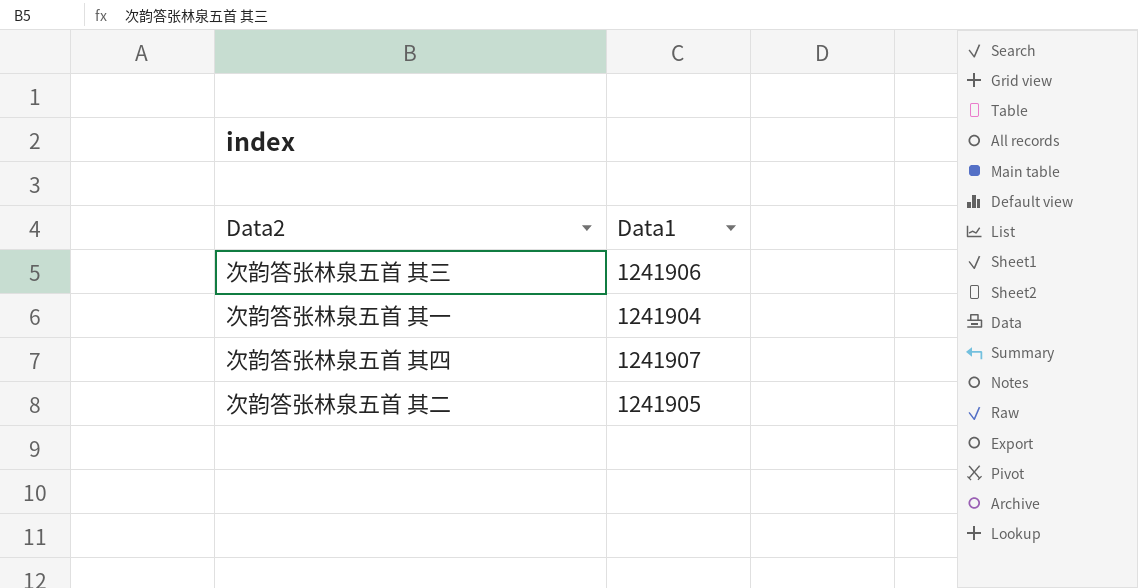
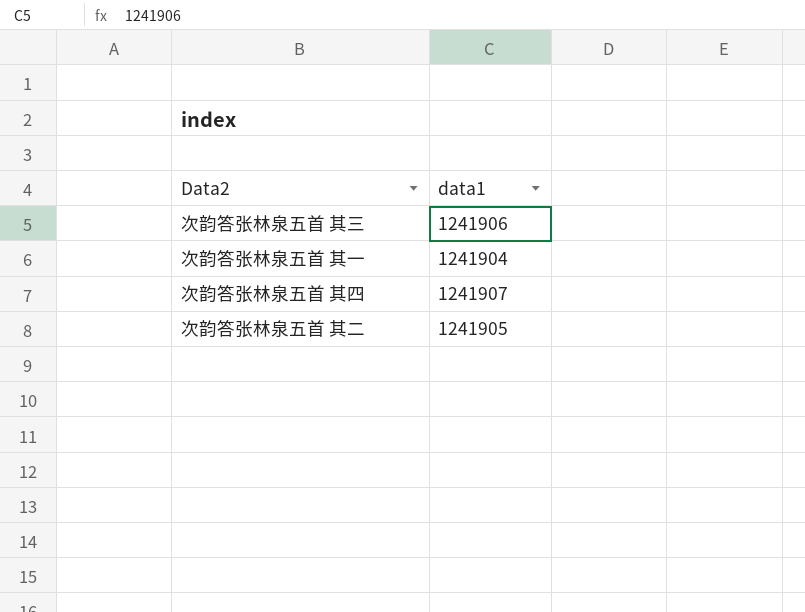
column name: Data1 -> data1

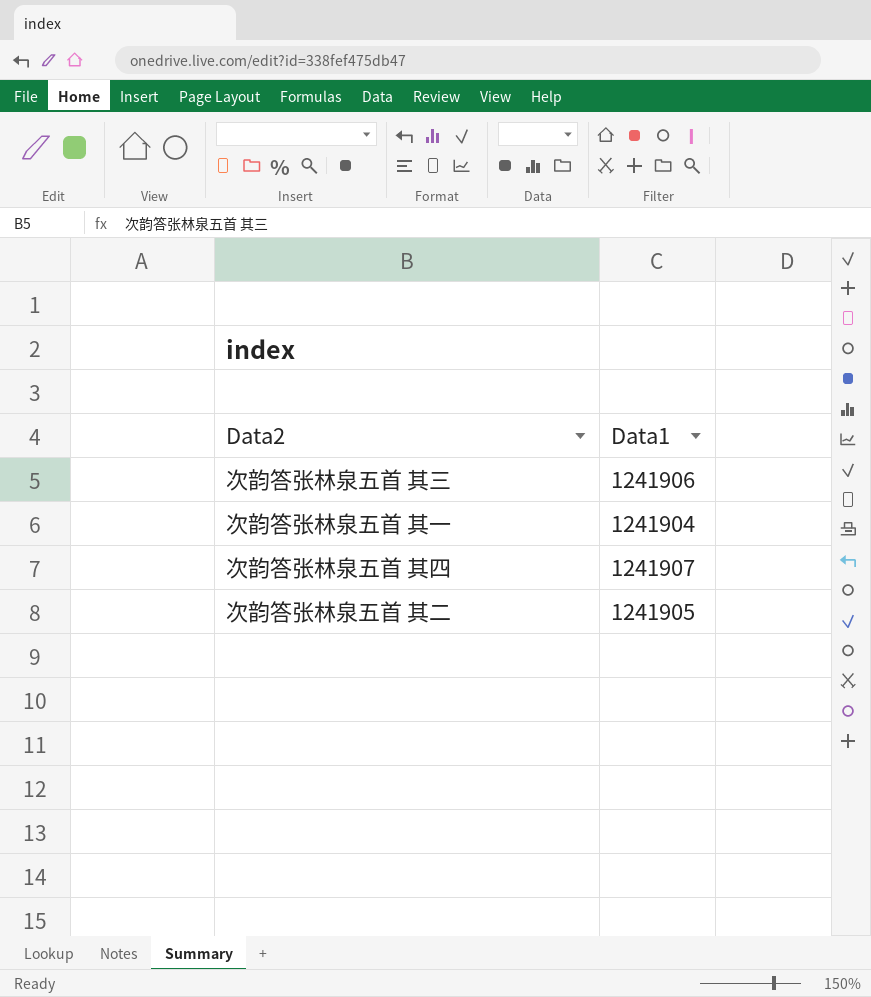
column name: data1 -> Data1

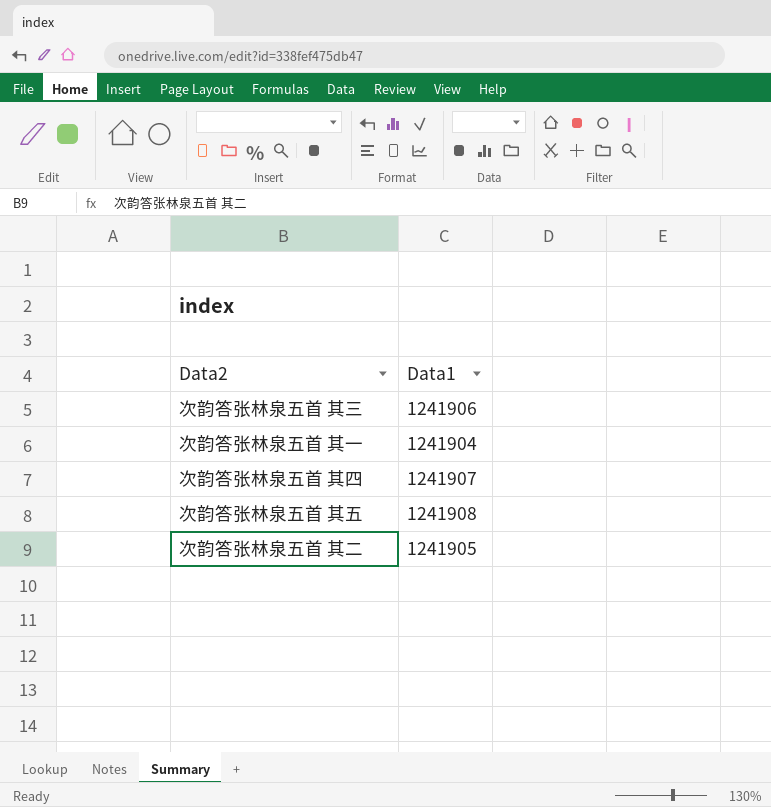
row 次韵答张林泉五首 其五: none -> 1241908

